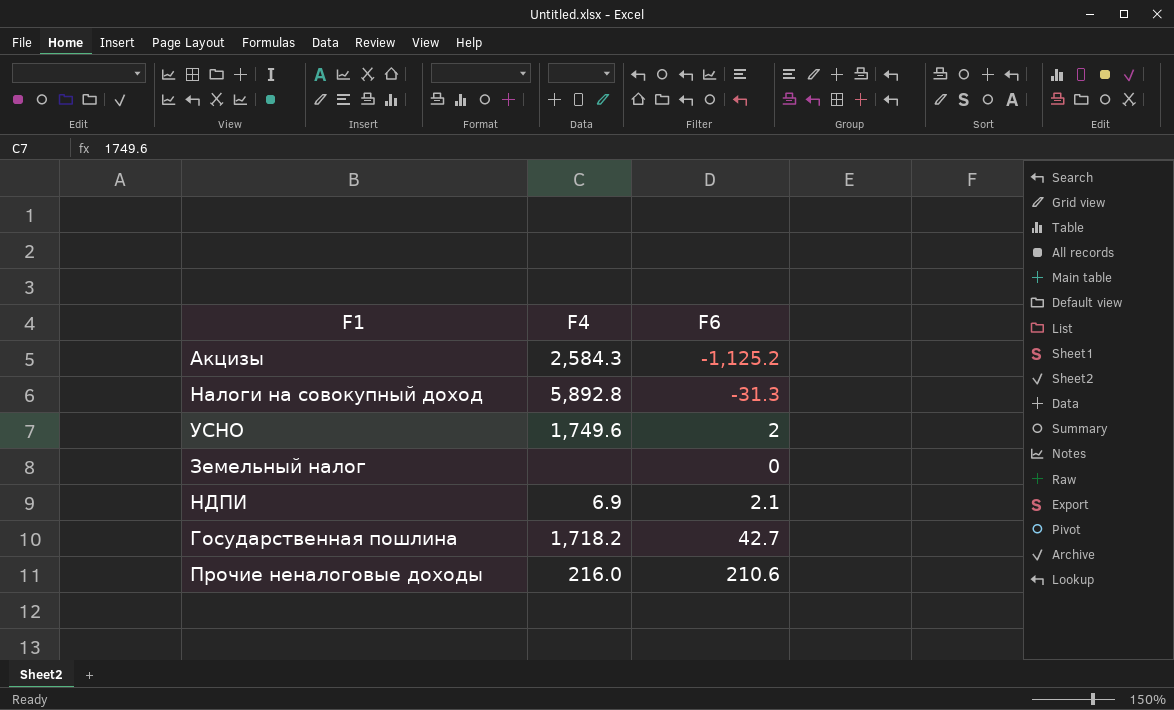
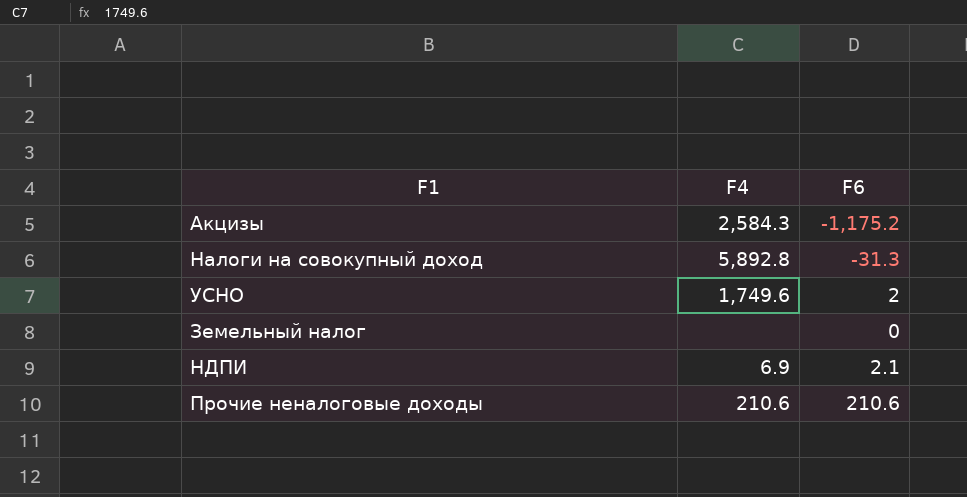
row Государственная пошлина: 1,718.2 | 42.7 -> none
Акцизы | F6: -1,125.2 -> -1,175.2
Прочие неналоговые доходы | F4: 216.0 -> 210.6

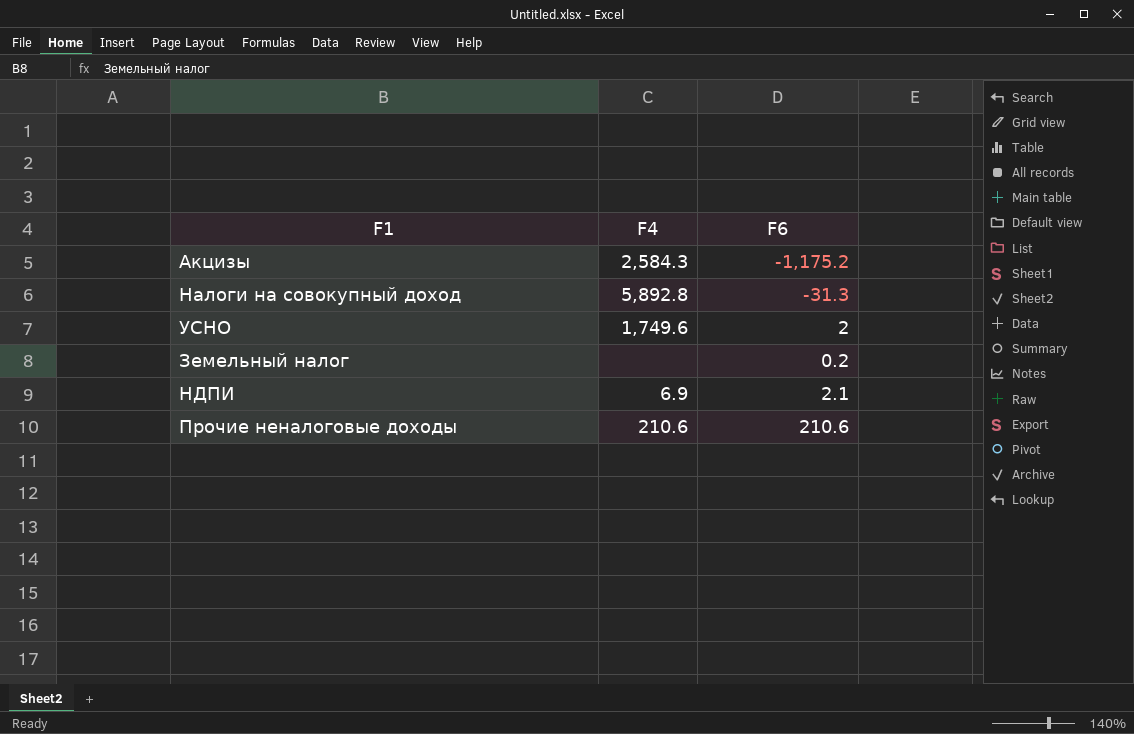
Земельный налог | F6: 0 -> 0.2

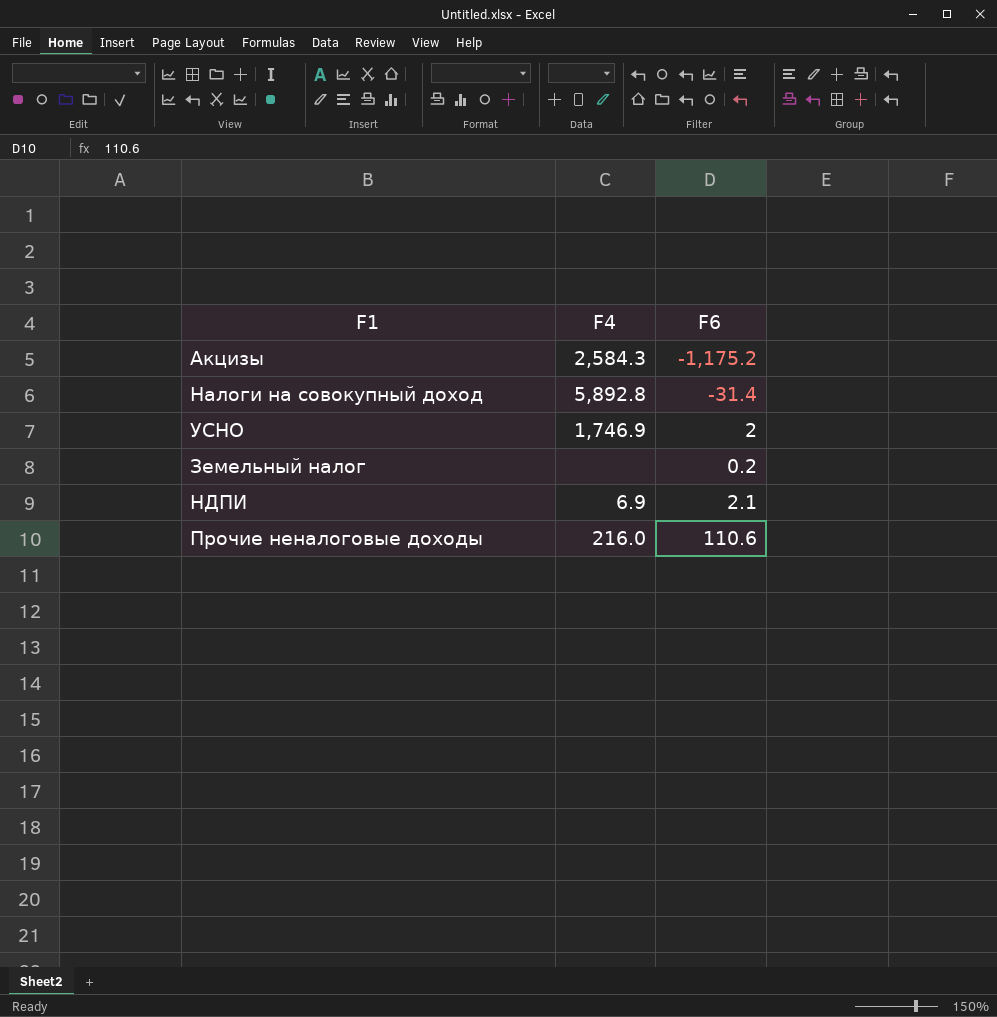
Налоги на совокупный доход | F6: -31.3 -> -31.4
УСНО | F4: 1,749.6 -> 1,746.9
Прочие неналоговые доходы | F4: 210.6 -> 216.0
Прочие неналоговые доходы | F6: 210.6 -> 110.6

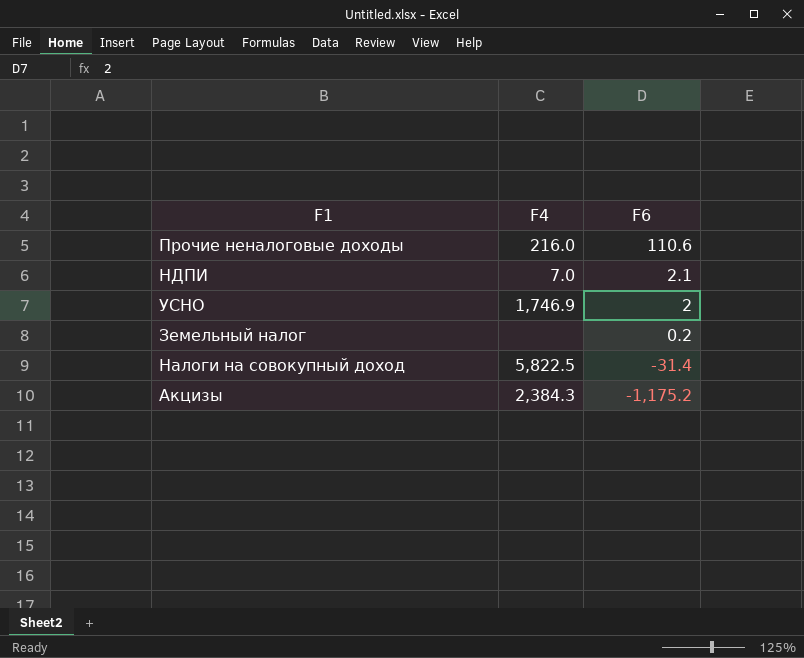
row order: none -> F6 descending
НДПИ | F4: 6.9 -> 7.0
Налоги на совокупный доход | F4: 5,892.8 -> 5,822.5
Акцизы | F4: 2,584.3 -> 2,384.3

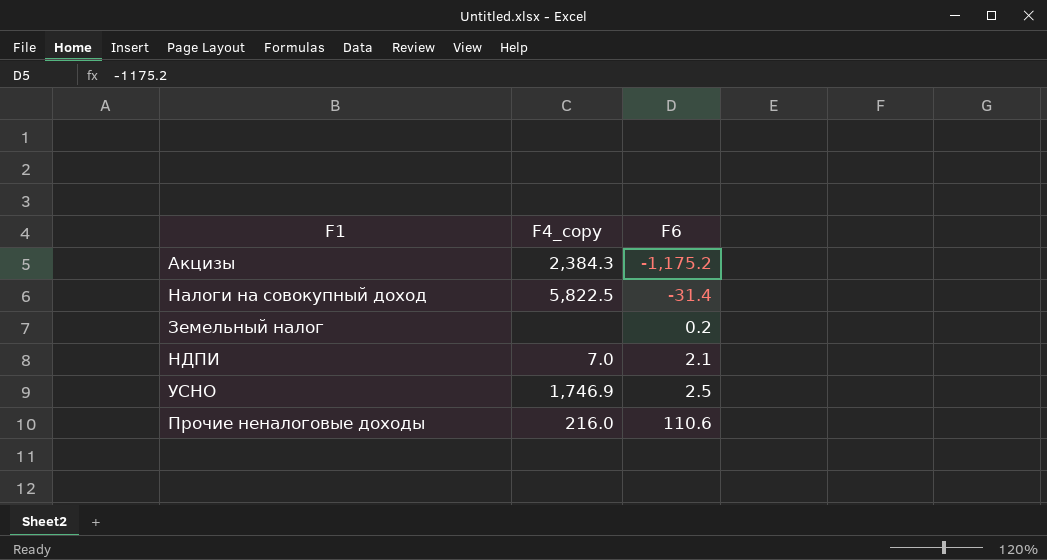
row order: F6 descending -> F6 ascending
column name: F4 -> F4_copy
УСНО | F6: 2 -> 2.5

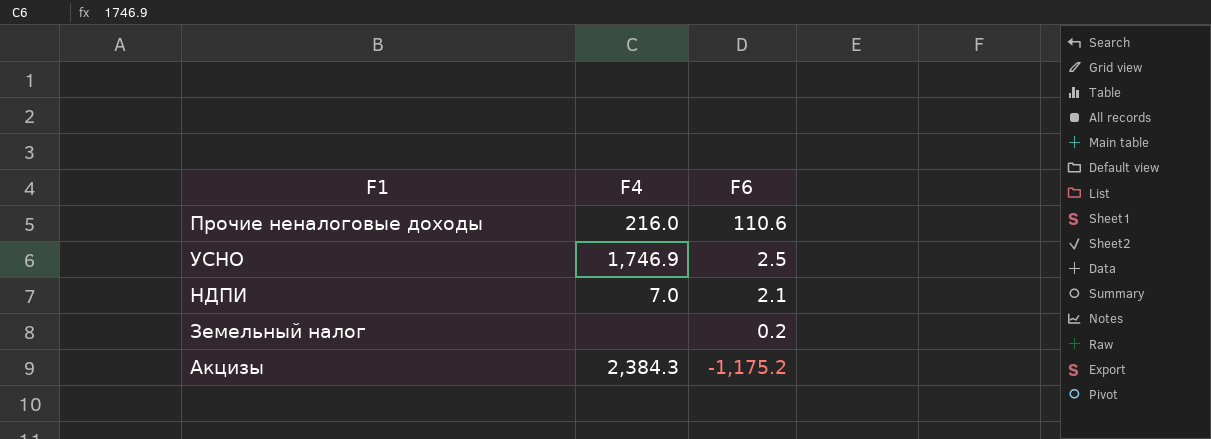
row order: F6 ascending -> F6 descending
column name: F4_copy -> F4
row Налоги на совокупный доход: 5,822.5 | -31.4 -> none

